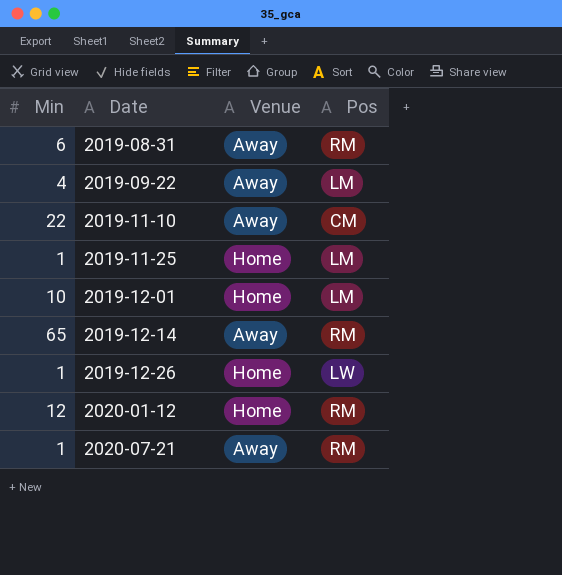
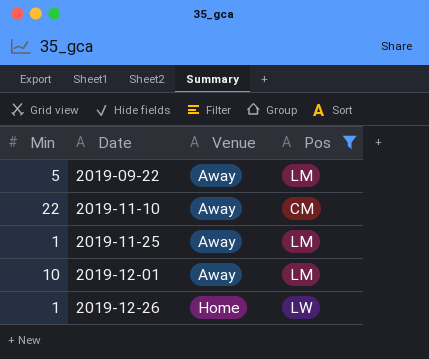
filter: none -> Pos != RM
2019-09-22 | Min: 4 -> 5
2019-11-25 | Venue: Home -> Away
2019-12-01 | Venue: Home -> Away

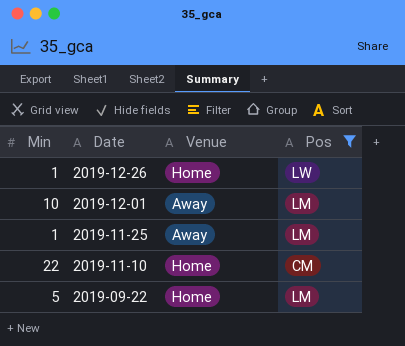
row order: Date ascending -> Date descending
2019-11-10 | Venue: Away -> Home
2019-09-22 | Venue: Away -> Home

